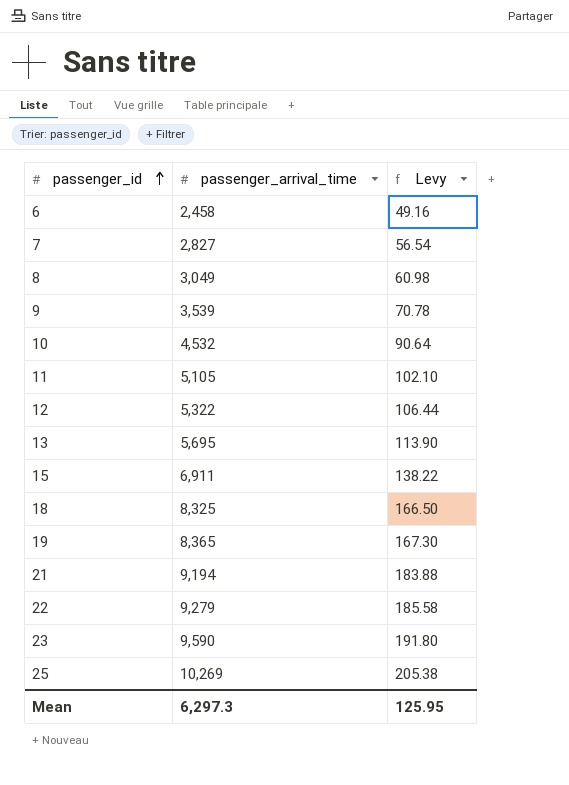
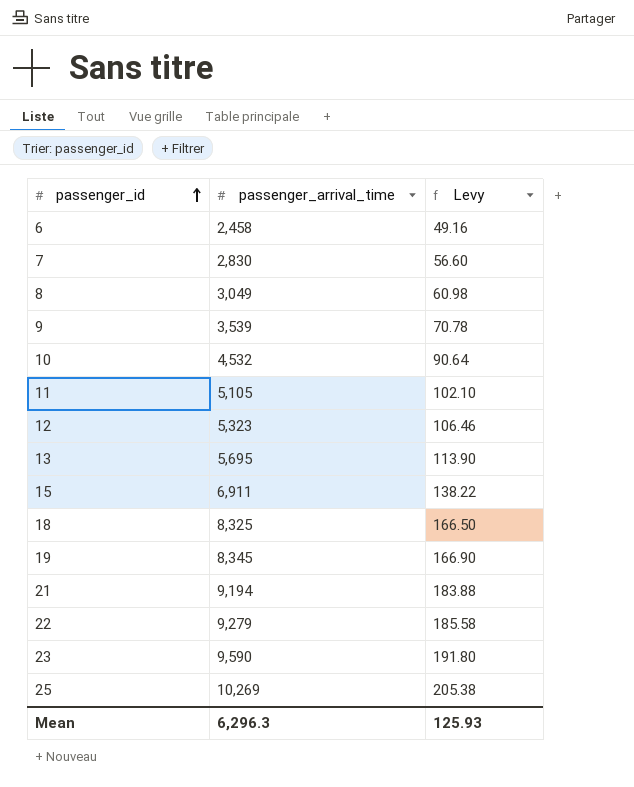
7 | passenger_arrival_time: 2,827 -> 2,830
7 | Levy: 56.54 -> 56.60
12 | passenger_arrival_time: 5,322 -> 5,323
12 | Levy: 106.44 -> 106.46
19 | passenger_arrival_time: 8,365 -> 8,345
19 | Levy: 167.30 -> 166.90
Mean | passenger_arrival_time: 6,297.3 -> 6,296.3
Mean | Levy: 125.95 -> 125.93

